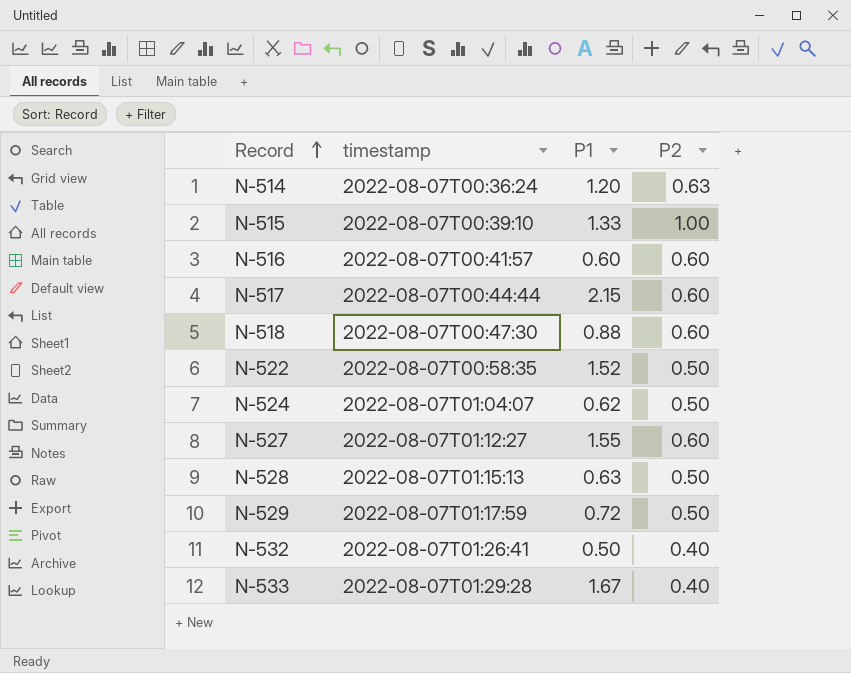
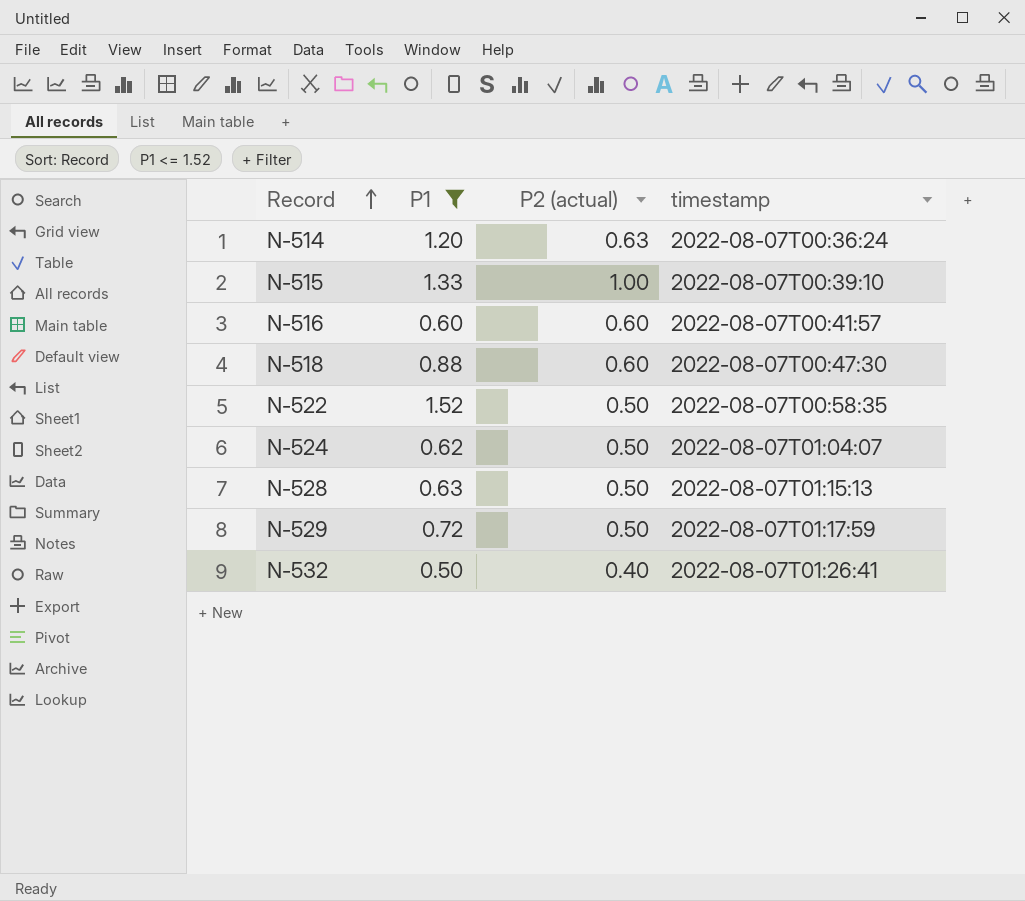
filter: none -> P1 <= 1.52
column name: P2 -> P2 (actual)
column timestamp | position: 2 -> 4

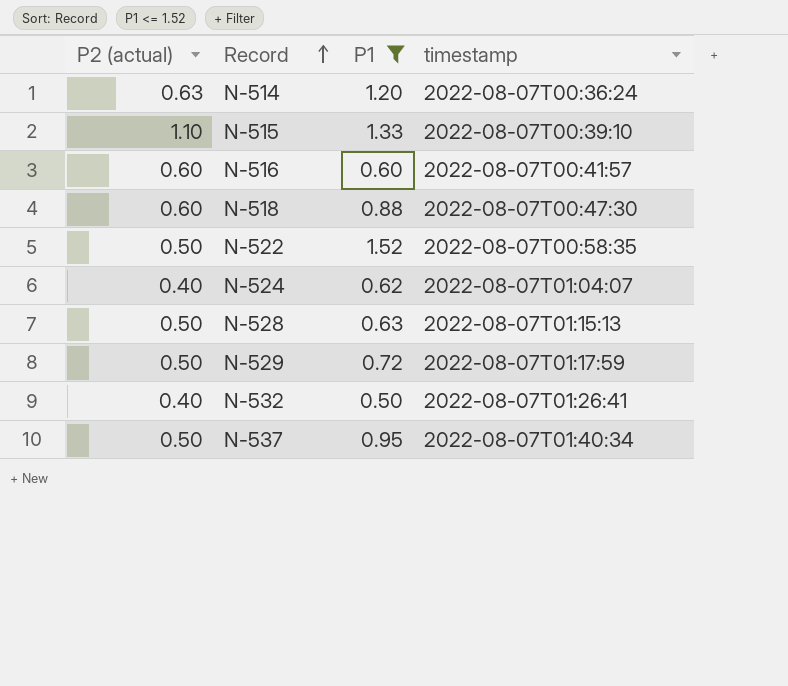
column P2 (actual) | position: 3 -> 1
N-515 | P2 (actual): 1.00 -> 1.10
N-524 | P2 (actual): 0.50 -> 0.40
row N-537: none -> 0.50 | 0.95 | 2022-08-07T01:40:34

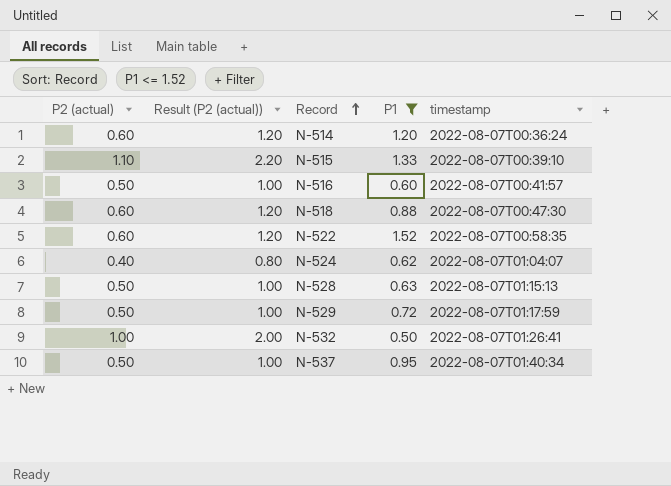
column Result (P2 (actual)) | formula: none -> [P2 (actual)] * 2
N-514 | P2 (actual): 0.63 -> 0.60
N-516 | P2 (actual): 0.60 -> 0.50
N-522 | P2 (actual): 0.50 -> 0.60
N-532 | P2 (actual): 0.40 -> 1.00

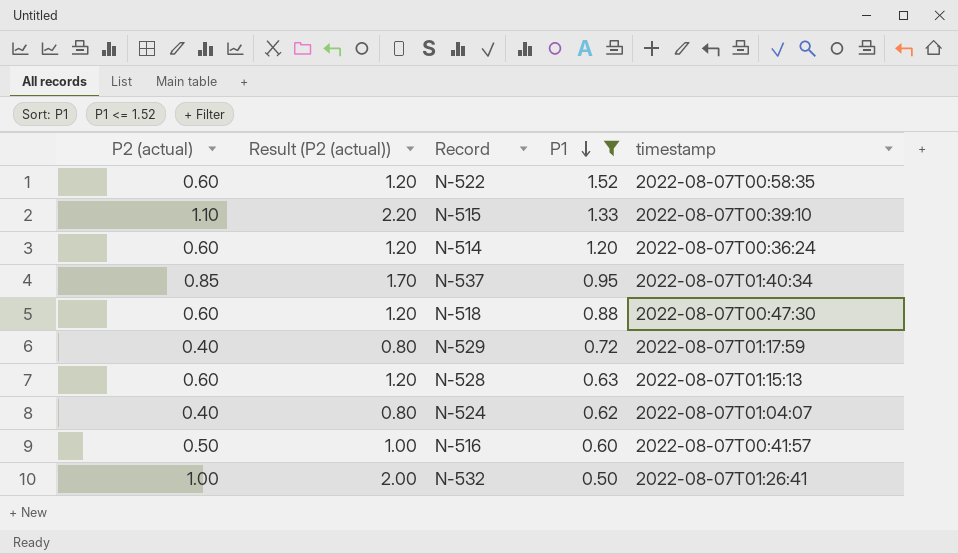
row order: Record ascending -> P1 descending
N-537 | P2 (actual): 0.50 -> 0.85
N-537 | Result (P2 (actual)): 1.00 -> 1.70
N-529 | P2 (actual): 0.50 -> 0.40
N-529 | Result (P2 (actual)): 1.00 -> 0.80
N-528 | P2 (actual): 0.50 -> 0.60
N-528 | Result (P2 (actual)): 1.00 -> 1.20

